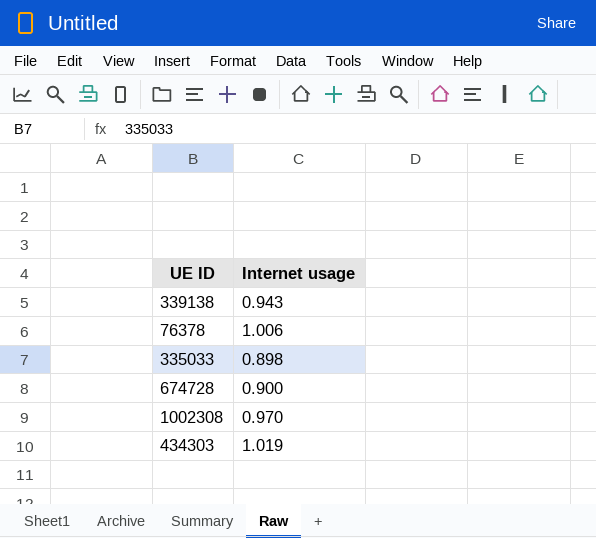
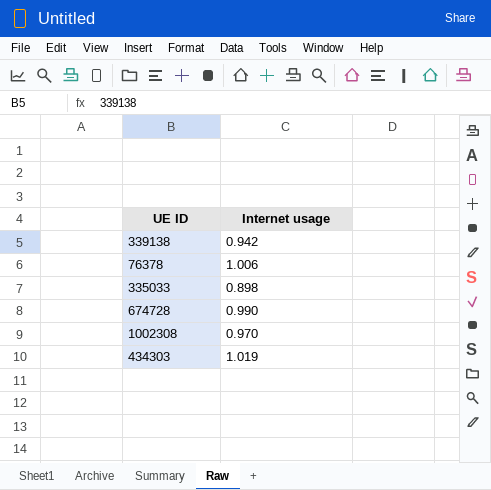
339138 | Internet usage: 0.943 -> 0.942
674728 | Internet usage: 0.900 -> 0.990

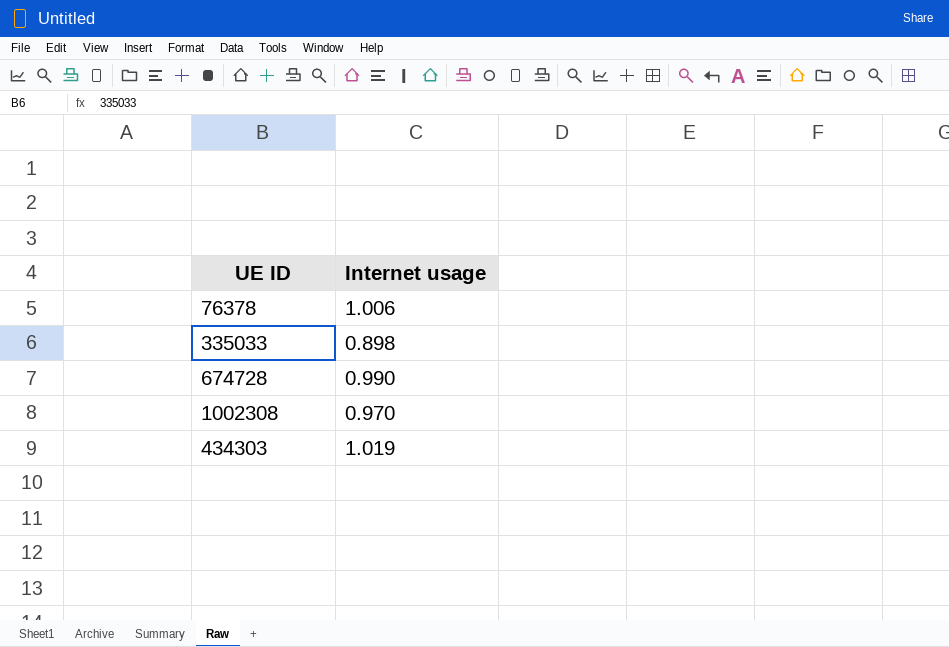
row 339138: 0.942 -> none

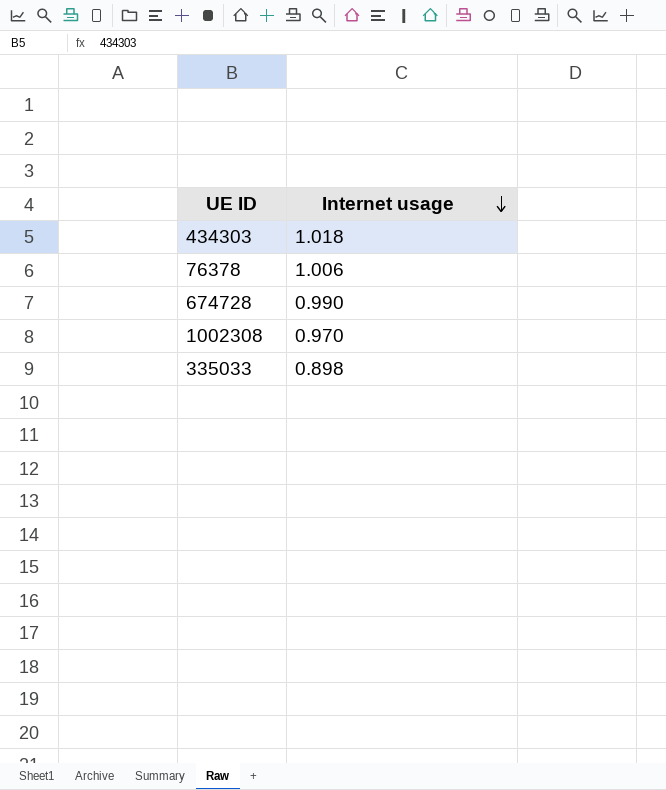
row order: none -> Internet usage descending
434303 | Internet usage: 1.019 -> 1.018

